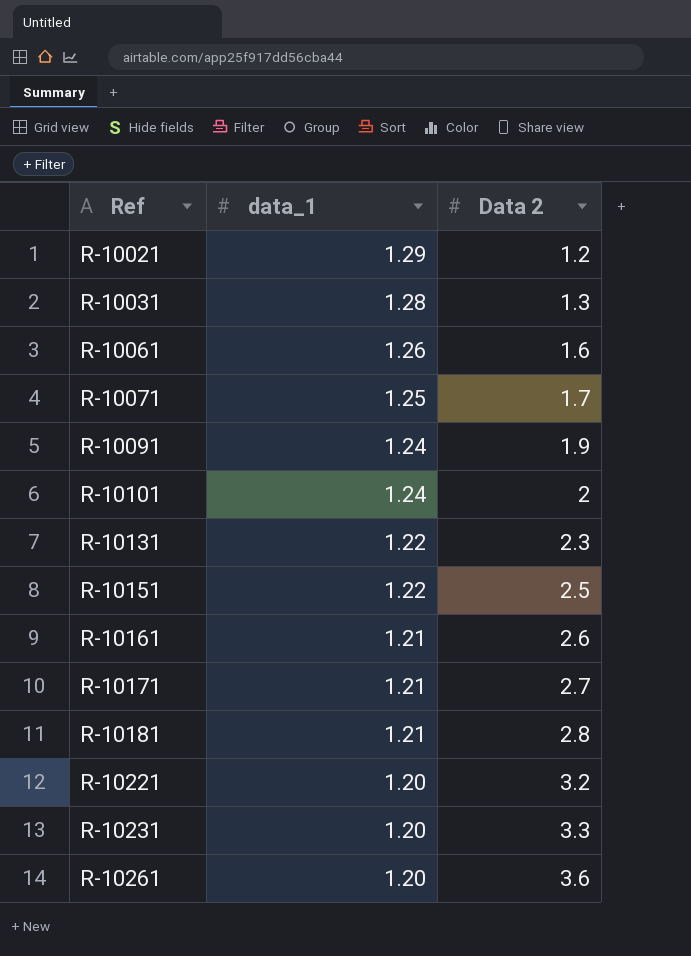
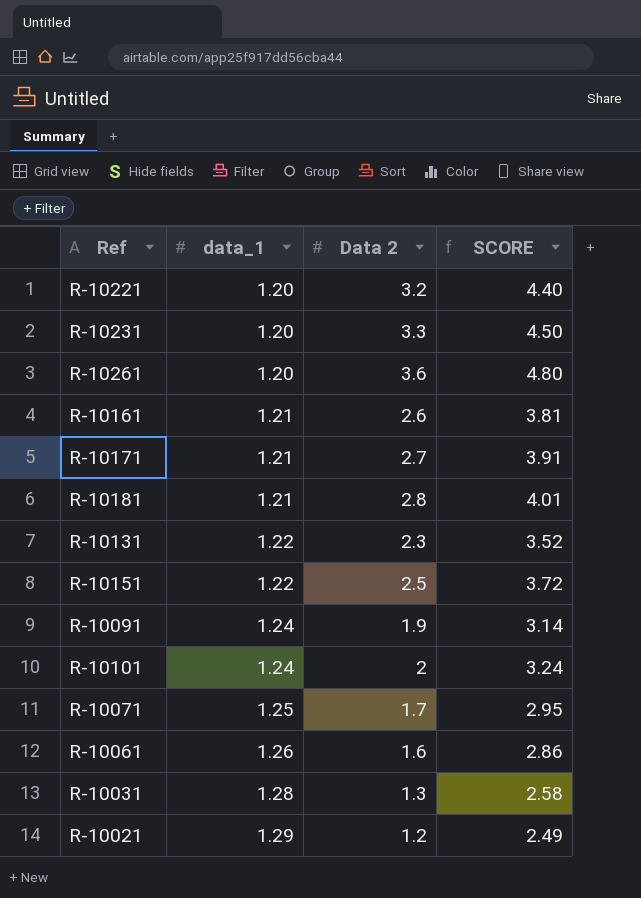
row order: Ref ascending -> data_1 ascending
column SCORE | formula: none -> [data_1] + [Data 2]

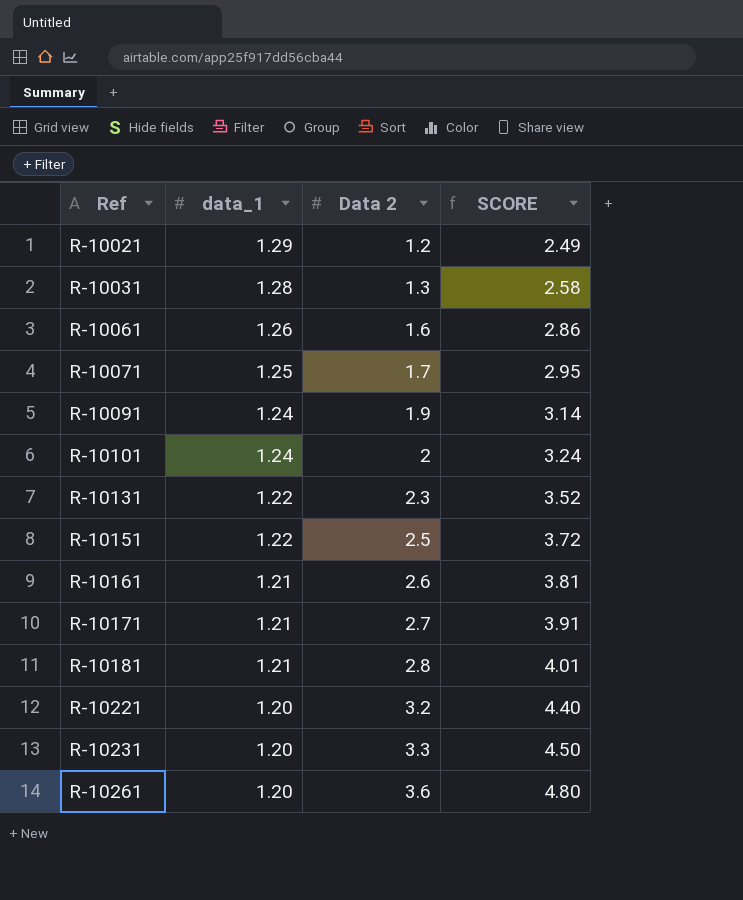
row order: data_1 ascending -> Ref ascending

